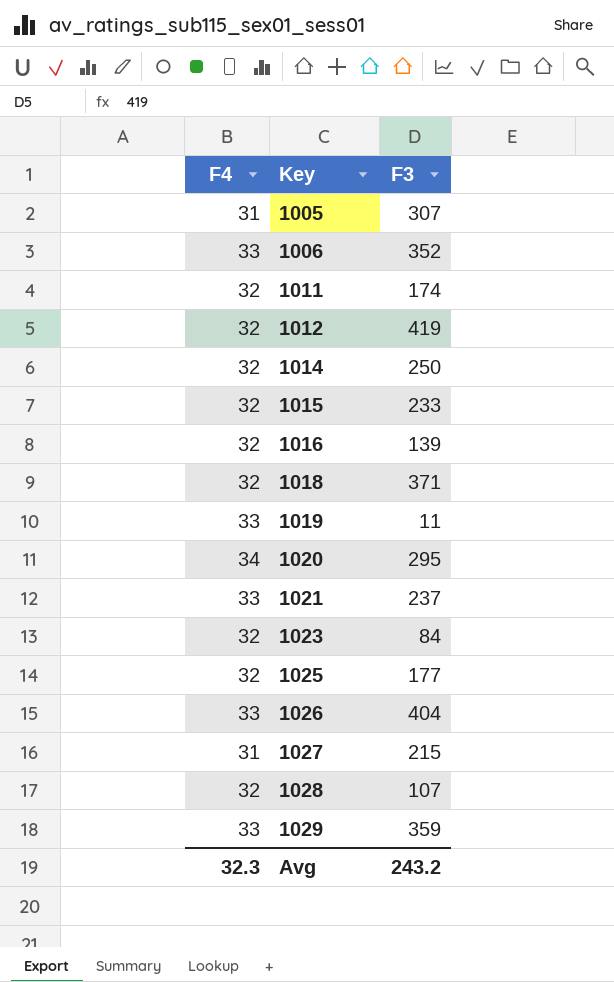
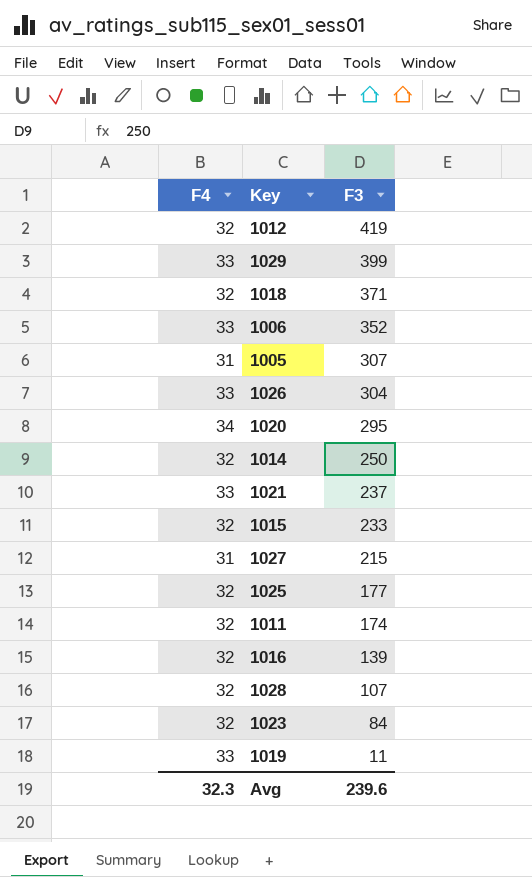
row order: Key ascending -> F3 descending
1029 | F3: 359 -> 399
1026 | F3: 404 -> 304
Avg | F3: 243.2 -> 239.6

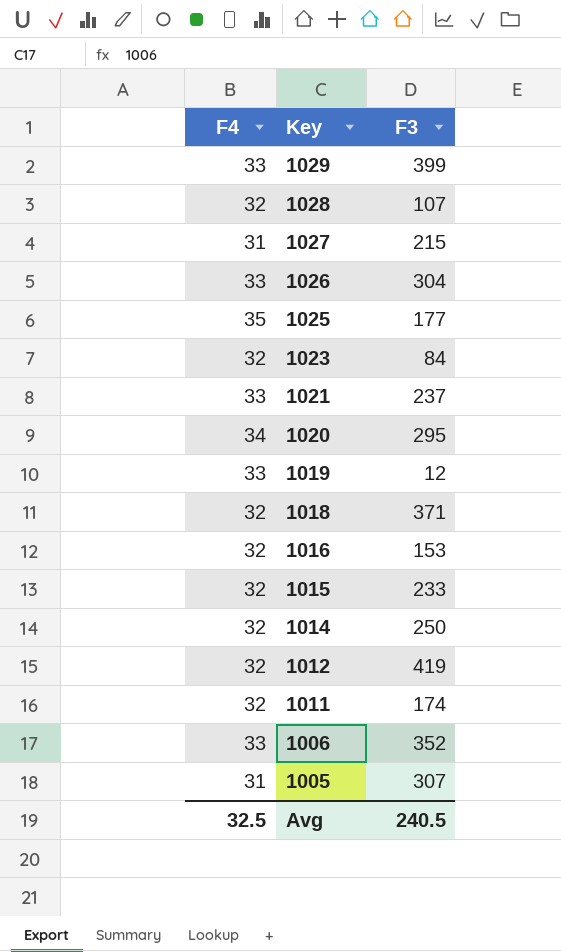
row order: F3 descending -> Key descending
1025 | F4: 32 -> 35
1019 | F3: 11 -> 12
1016 | F3: 139 -> 153
Avg | F4: 32.3 -> 32.5
Avg | F3: 239.6 -> 240.5

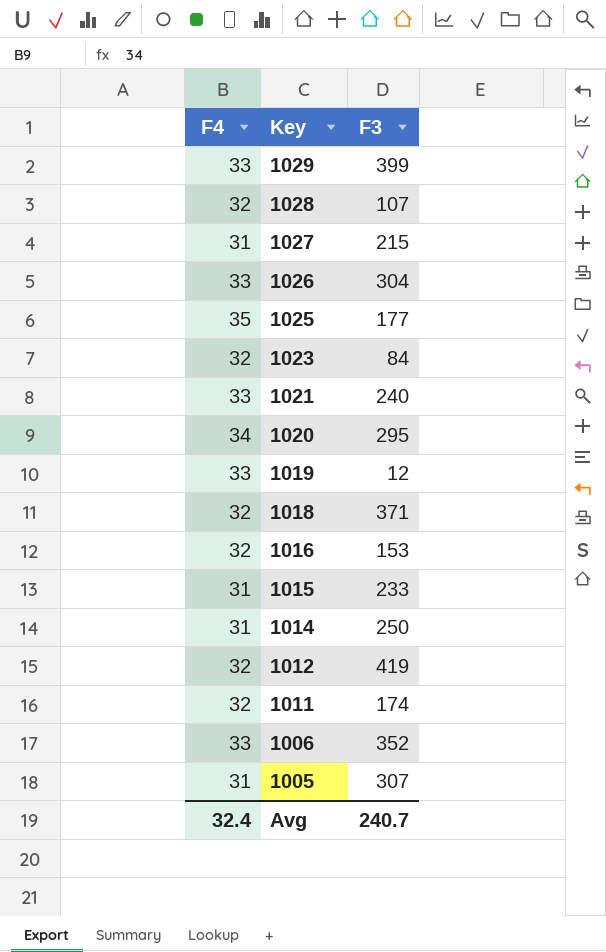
1021 | F3: 237 -> 240
1015 | F4: 32 -> 31
1014 | F4: 32 -> 31
Avg | F4: 32.5 -> 32.4
Avg | F3: 240.5 -> 240.7

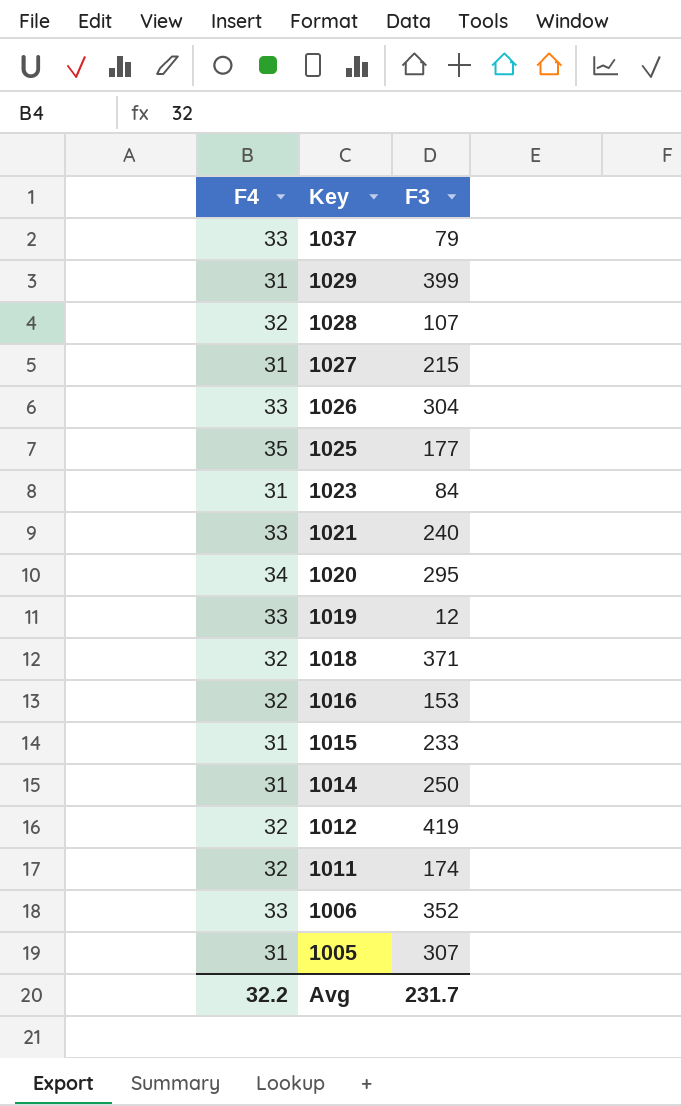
row 1037: none -> 33 | 79
1029 | F4: 33 -> 31
1023 | F4: 32 -> 31
Avg | F4: 32.4 -> 32.2
Avg | F3: 240.7 -> 231.7

